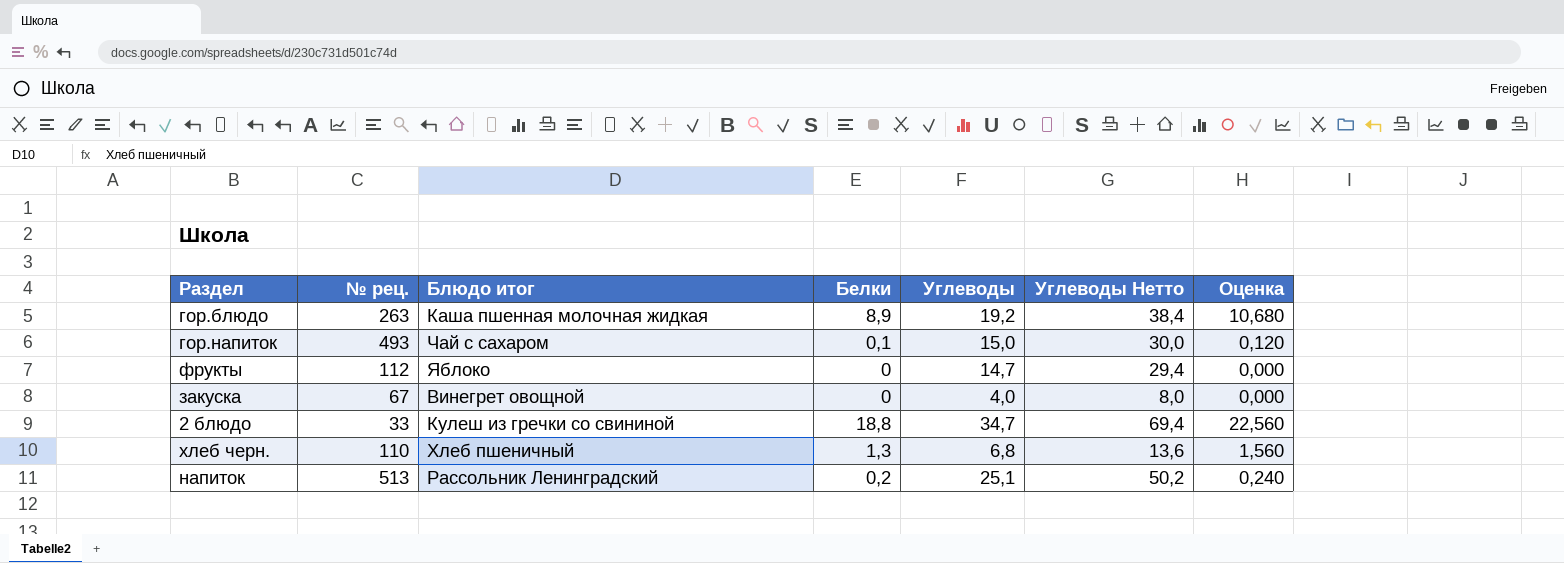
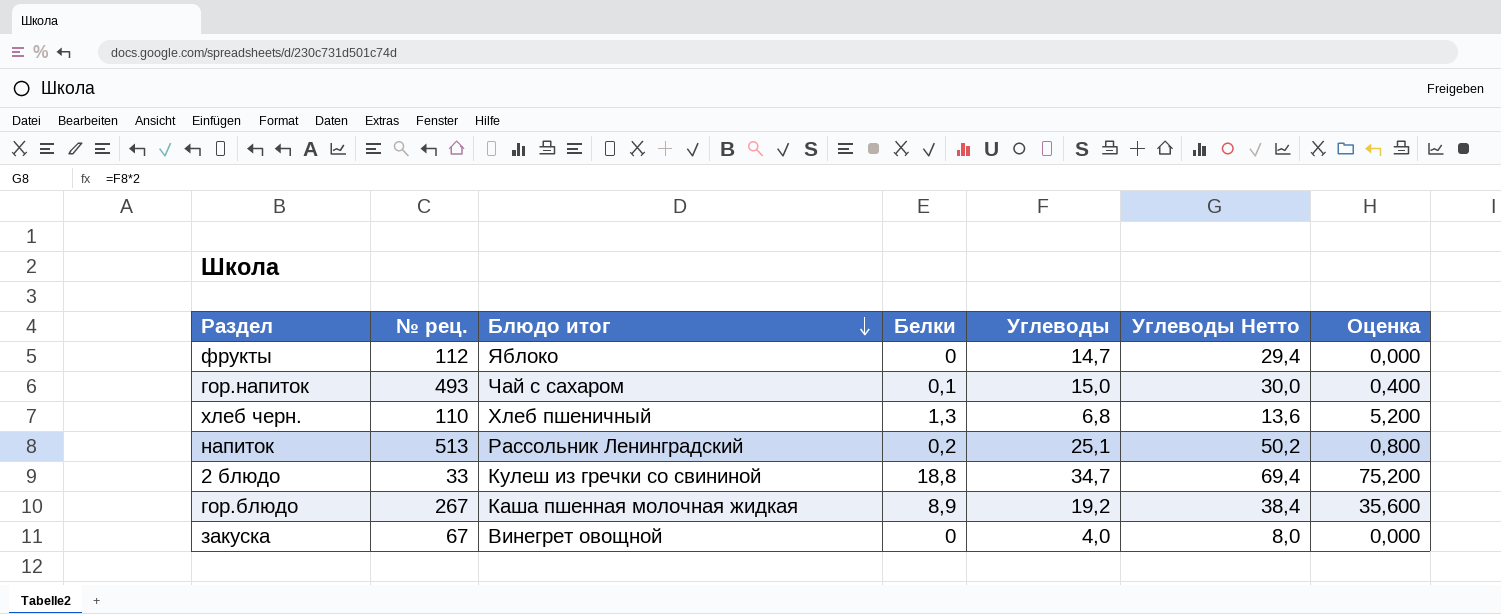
row order: none -> Блюдо итог descending
column Оценка | formula: [Белки] * 1,2 -> [Белки] * 4
гор.блюдо | № рец.: 263 -> 267

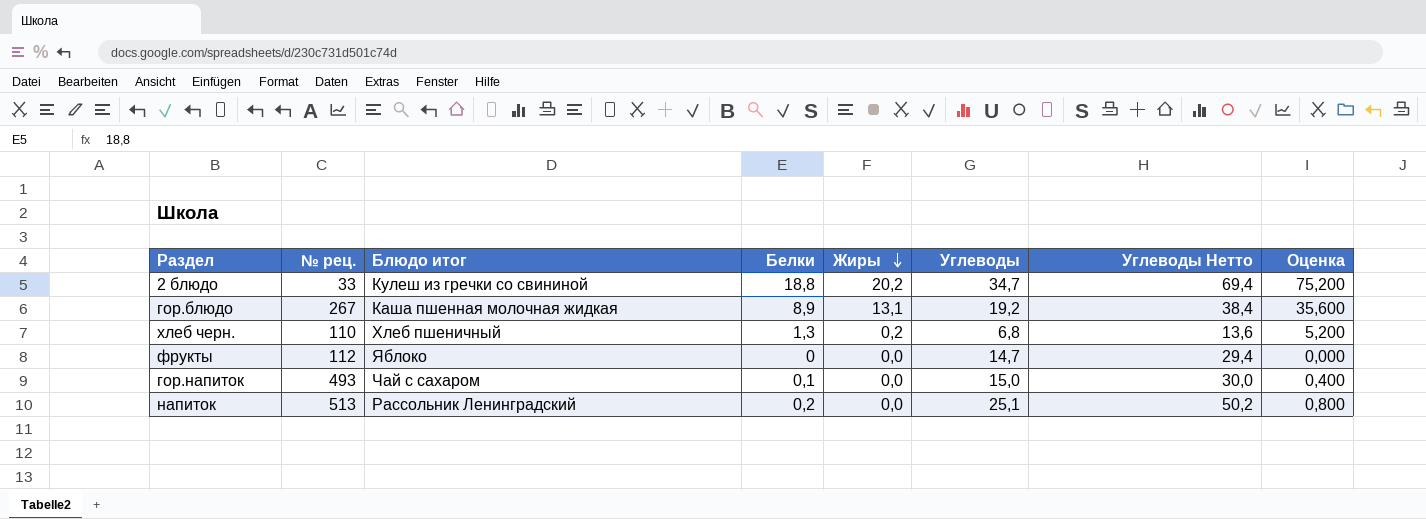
row order: Блюдо итог descending -> Жиры descending
column Жиры | position: none -> 5
row закуска: 67 | Винегрет овощной | 0 | 4,0 | 8,0 | 0,000 -> none

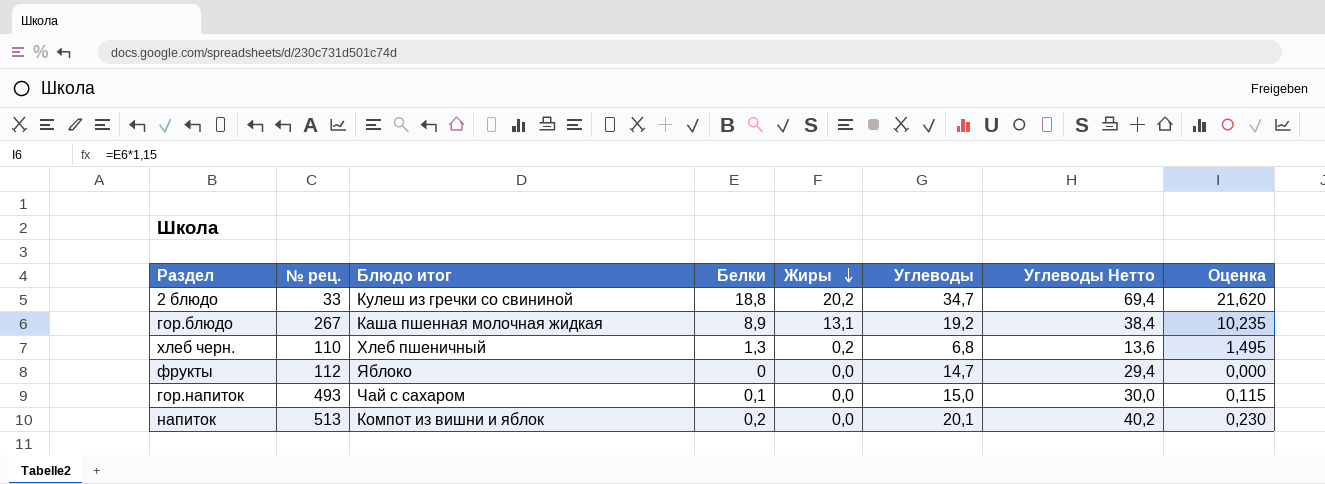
column Оценка | formula: [Белки] * 4 -> [Белки] * 1,15
напиток | Блюдо итог: Рассольник Ленинградский -> Компот из вишни и яблок
напиток | Углеводы: 25,1 -> 20,1
напиток | Углеводы Нетто: 50,2 -> 40,2

